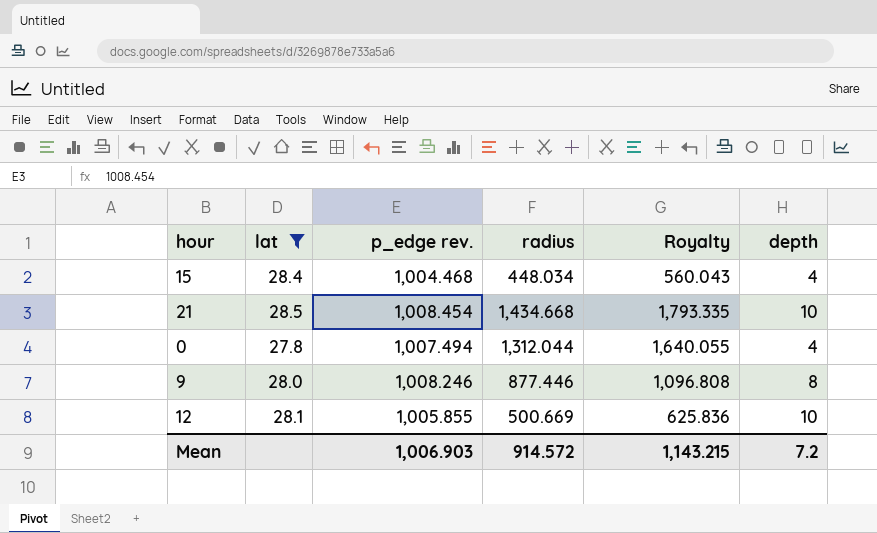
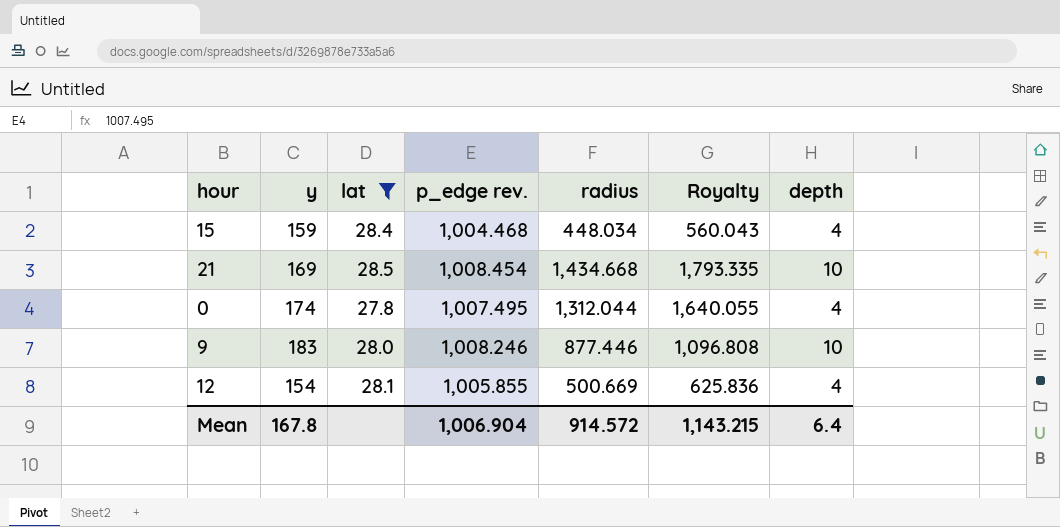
column y | position: none -> 2
0 | p_edge rev.: 1,007.494 -> 1,007.495
9 | depth: 8 -> 10
12 | depth: 10 -> 4
Mean | p_edge rev.: 1,006.903 -> 1,006.904
Mean | depth: 7.2 -> 6.4

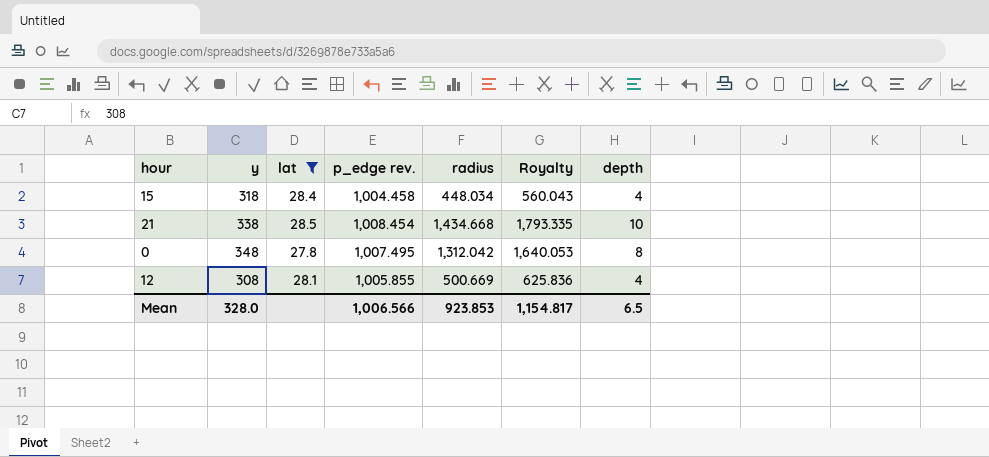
row 9: 183 | 28.0 | 1,008.246 | 877.446 | 1,096.808 | 10 -> none
15 | y: 159 -> 318
15 | p_edge rev.: 1,004.468 -> 1,004.458
21 | y: 169 -> 338
0 | y: 174 -> 348
0 | radius: 1,312.044 -> 1,312.042
0 | Royalty: 1,640.055 -> 1,640.053
0 | depth: 4 -> 8
12 | y: 154 -> 308
Mean | y: 167.8 -> 328.0
Mean | p_edge rev.: 1,006.904 -> 1,006.566
Mean | radius: 914.572 -> 923.853
Mean | Royalty: 1,143.215 -> 1,154.817
Mean | depth: 6.4 -> 6.5

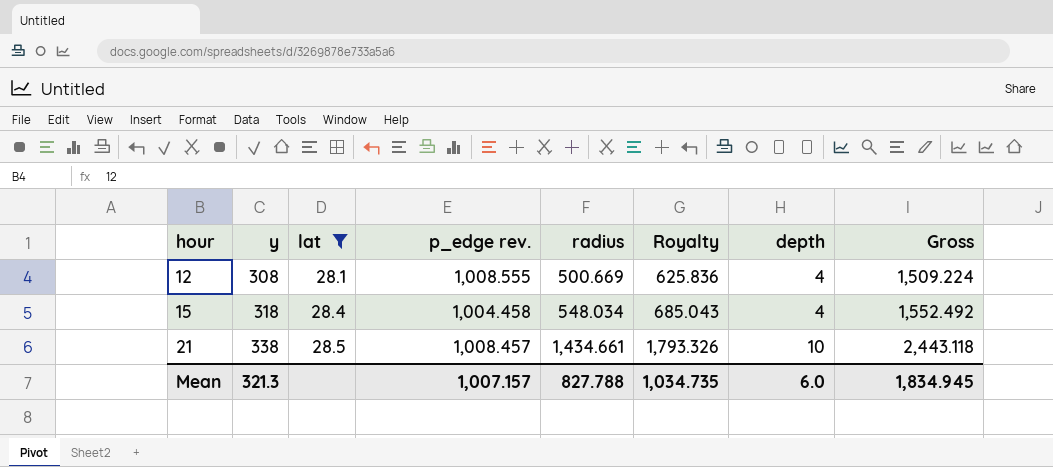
row order: none -> hour ascending
column Gross | formula: none -> [p_edge rev.] + [radius]
row 0: 348 | 27.8 | 1,007.495 | 1,312.042 | 1,640.053 | 8 -> none
12 | p_edge rev.: 1,005.855 -> 1,008.555
15 | radius: 448.034 -> 548.034
15 | Royalty: 560.043 -> 685.043
21 | p_edge rev.: 1,008.454 -> 1,008.457
21 | radius: 1,434.668 -> 1,434.661
21 | Royalty: 1,793.335 -> 1,793.326
Mean | y: 328.0 -> 321.3
Mean | p_edge rev.: 1,006.566 -> 1,007.157
Mean | radius: 923.853 -> 827.788
Mean | Royalty: 1,154.817 -> 1,034.735
Mean | depth: 6.5 -> 6.0

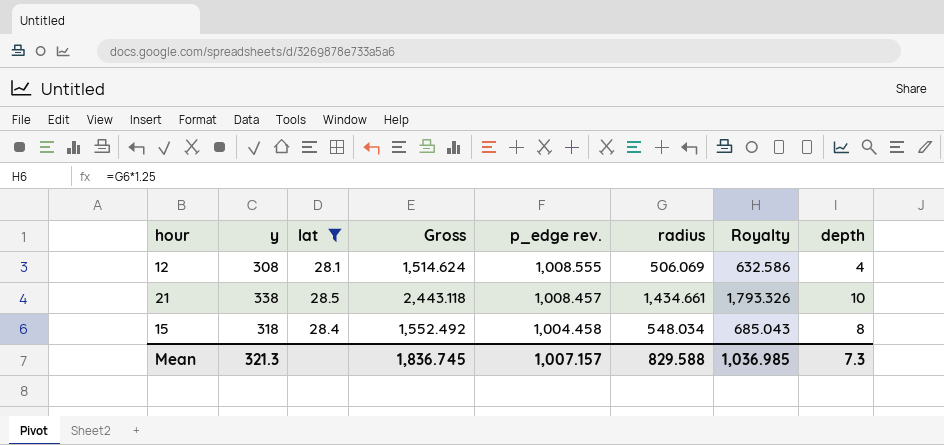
row order: hour ascending -> p_edge rev. descending
column Gross | position: 8 -> 4
12 | Gross: 1,509.224 -> 1,514.624
12 | radius: 500.669 -> 506.069
12 | Royalty: 625.836 -> 632.586
15 | depth: 4 -> 8
Mean | Gross: 1,834.945 -> 1,836.745
Mean | radius: 827.788 -> 829.588
Mean | Royalty: 1,034.735 -> 1,036.985
Mean | depth: 6.0 -> 7.3

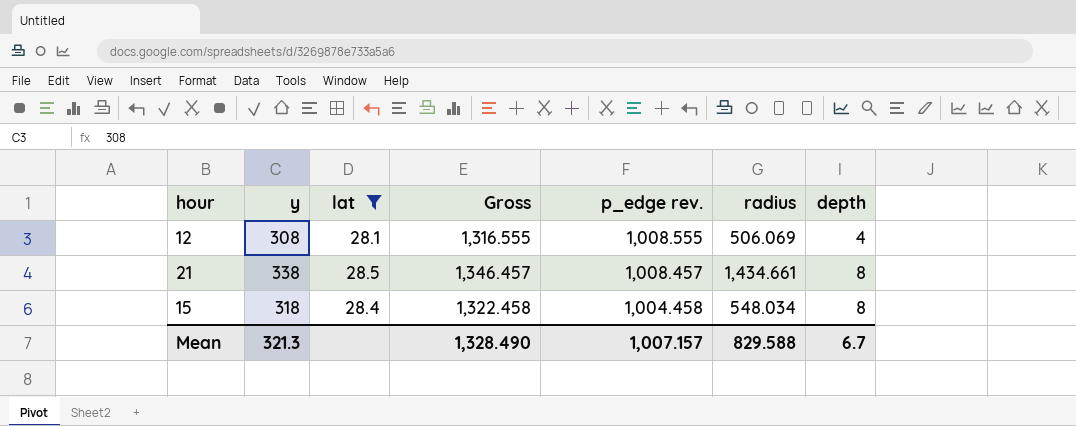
column Royalty | formula: [radius] * 1.25 -> none
column Gross | formula: [p_edge rev.] + [radius] -> [y] + [p_edge rev.]
21 | depth: 10 -> 8
Mean | Gross: 1,836.745 -> 1,328.490
Mean | depth: 7.3 -> 6.7

